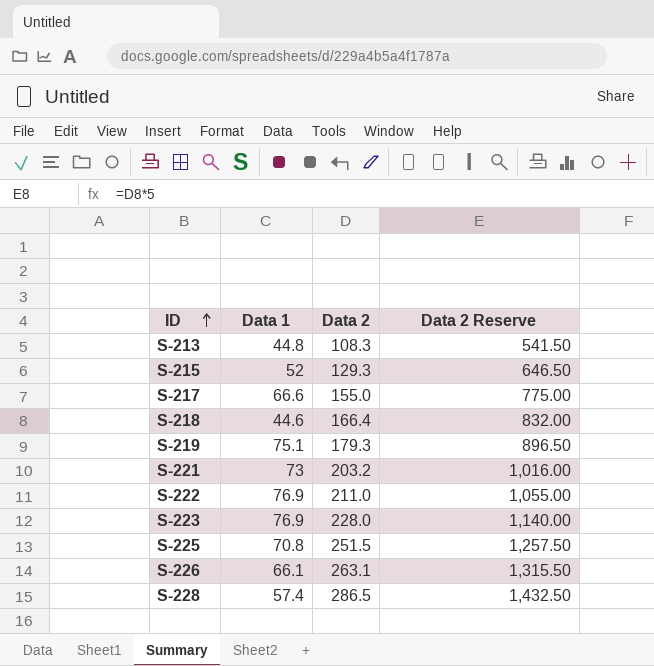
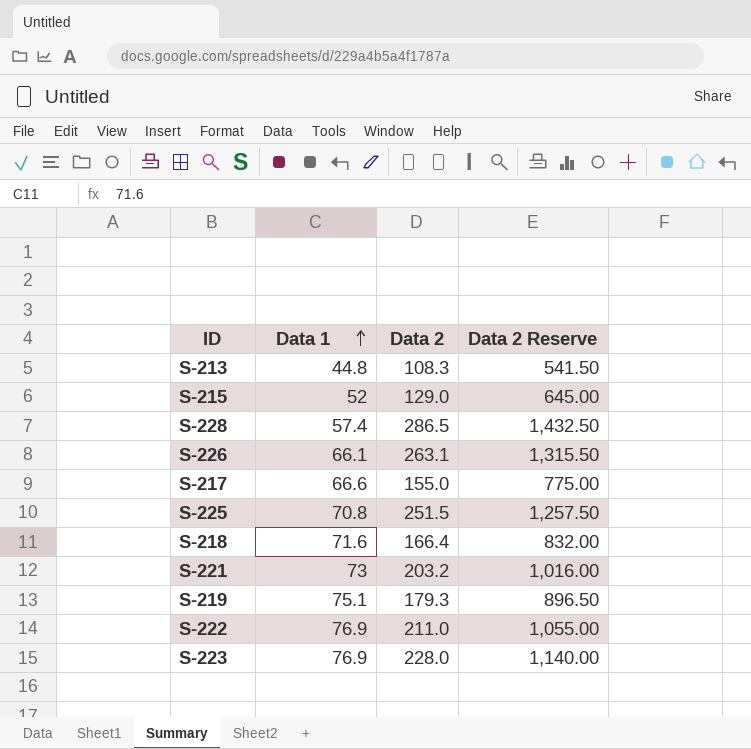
row order: ID ascending -> Data 1 ascending
S-215 | Data 2: 129.3 -> 129.0
S-215 | Data 2 Reserve: 646.50 -> 645.00
S-218 | Data 1: 44.6 -> 71.6

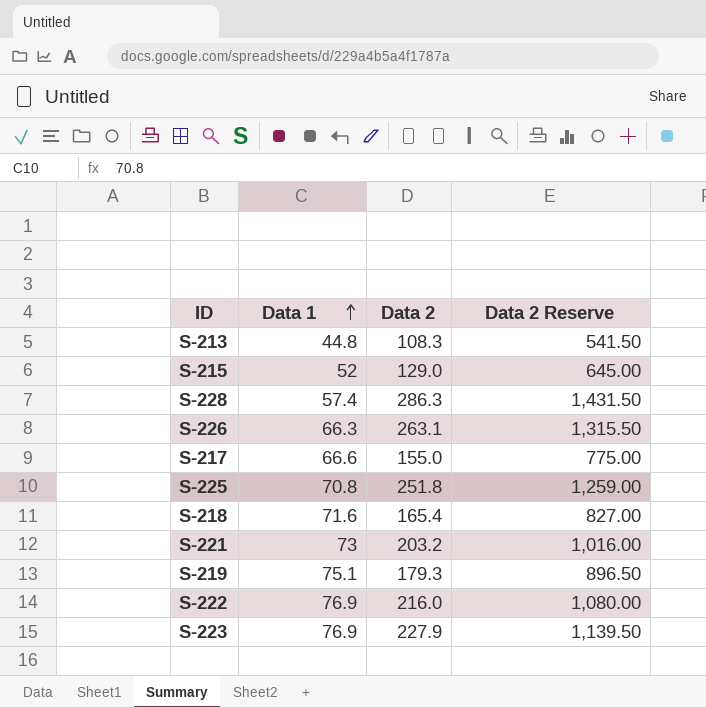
S-228 | Data 2: 286.5 -> 286.3
S-228 | Data 2 Reserve: 1,432.50 -> 1,431.50
S-226 | Data 1: 66.1 -> 66.3
S-225 | Data 2: 251.5 -> 251.8
S-225 | Data 2 Reserve: 1,257.50 -> 1,259.00
S-218 | Data 2: 166.4 -> 165.4
S-218 | Data 2 Reserve: 832.00 -> 827.00
S-222 | Data 2: 211.0 -> 216.0
S-222 | Data 2 Reserve: 1,055.00 -> 1,080.00
S-223 | Data 2: 228.0 -> 227.9
S-223 | Data 2 Reserve: 1,140.00 -> 1,139.50

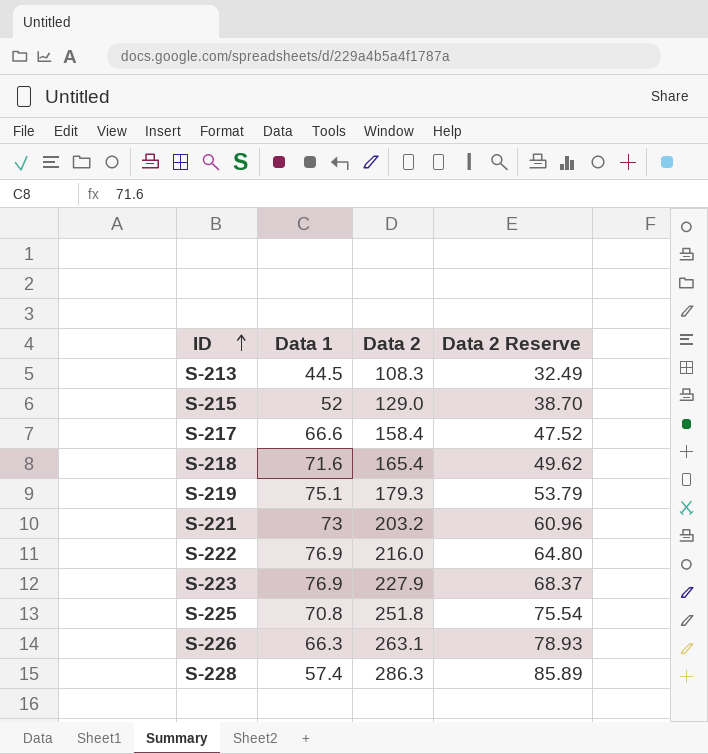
row order: Data 1 ascending -> ID ascending
column Data 2 Reserve | formula: [Data 2] * 5 -> [Data 2] * 0.3
S-213 | Data 1: 44.8 -> 44.5
S-217 | Data 2: 155.0 -> 158.4

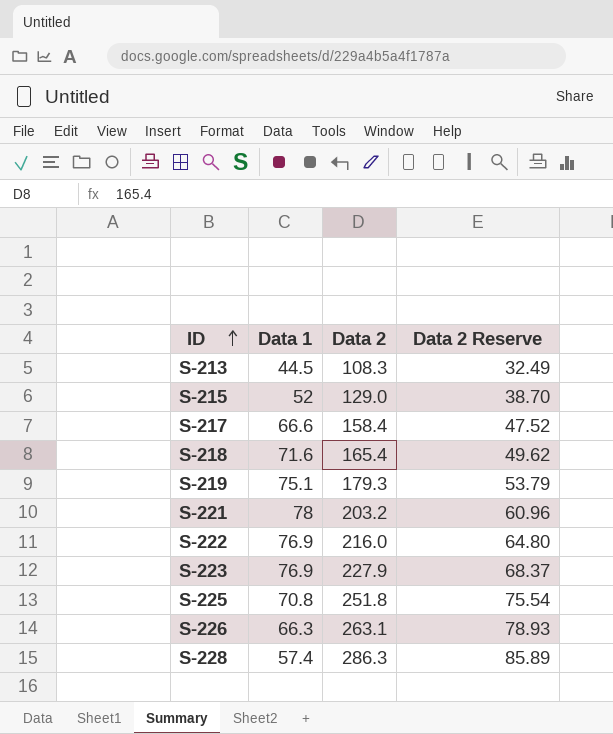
S-221 | Data 1: 73 -> 78

